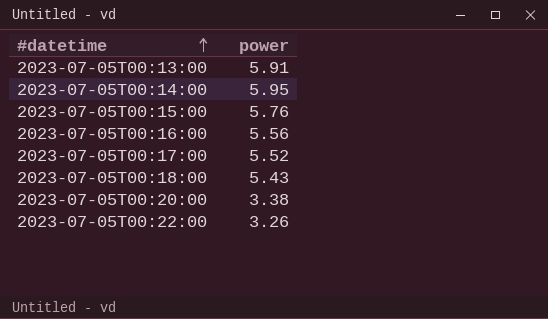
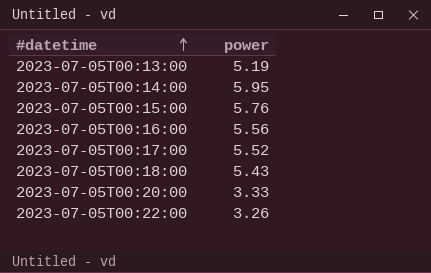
2023-07-05T00:13:00 | power: 5.91 -> 5.19
2023-07-05T00:20:00 | power: 3.38 -> 3.33

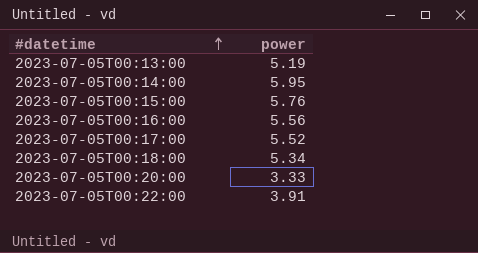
2023-07-05T00:18:00 | power: 5.43 -> 5.34
2023-07-05T00:22:00 | power: 3.26 -> 3.91

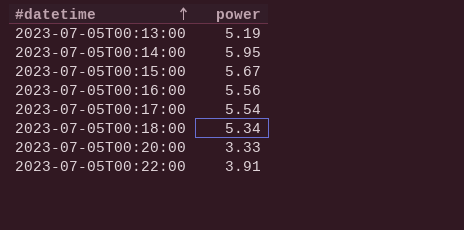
2023-07-05T00:15:00 | power: 5.76 -> 5.67
2023-07-05T00:17:00 | power: 5.52 -> 5.54

